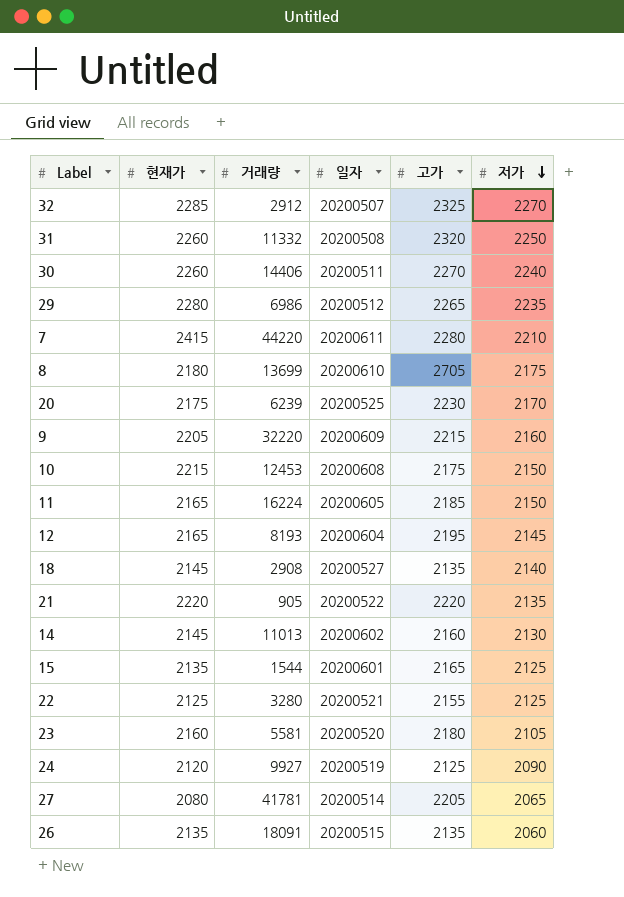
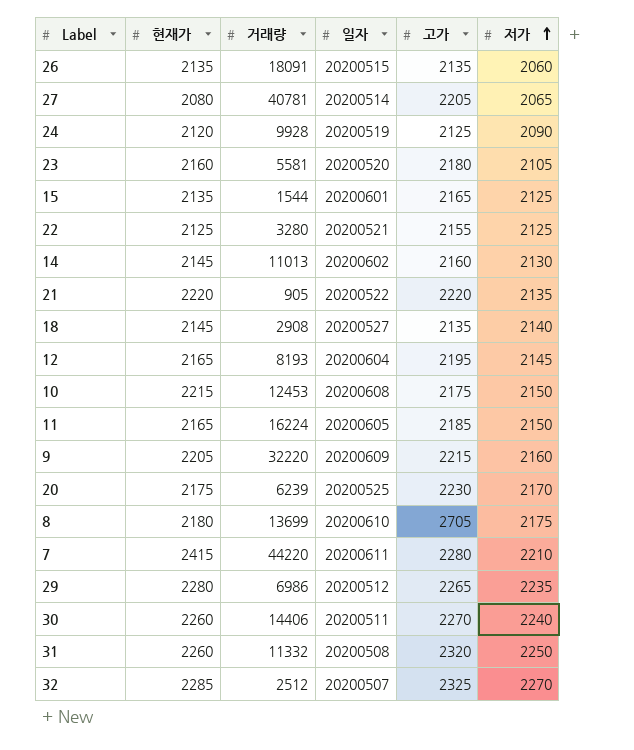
row order: 저가 descending -> 저가 ascending
27 | 거래량: 41781 -> 40781
24 | 거래량: 9927 -> 9928
32 | 거래량: 2912 -> 2512

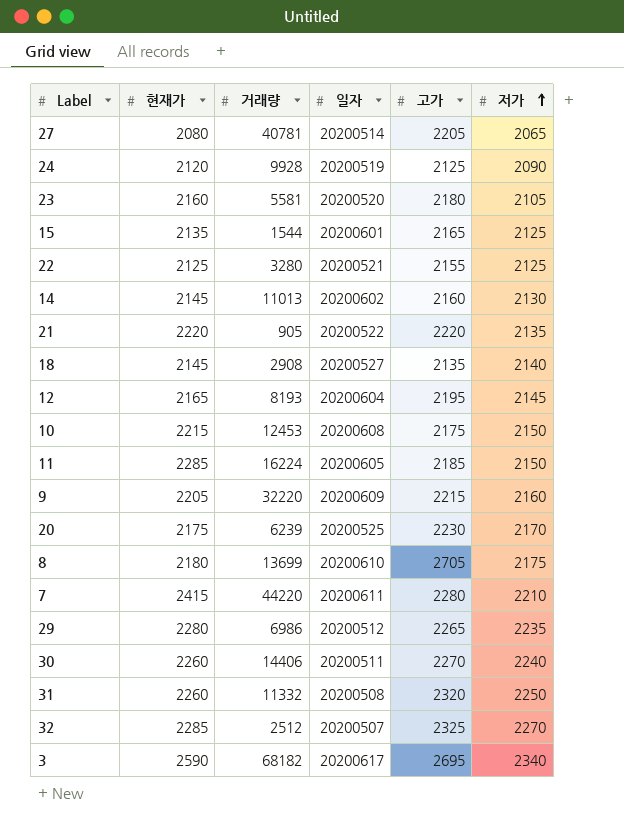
row 26: 2135 | 18091 | 20200515 | 2135 | 2060 -> none
11 | 현재가: 2165 -> 2285
row 3: none -> 2590 | 68182 | 20200617 | 2695 | 2340

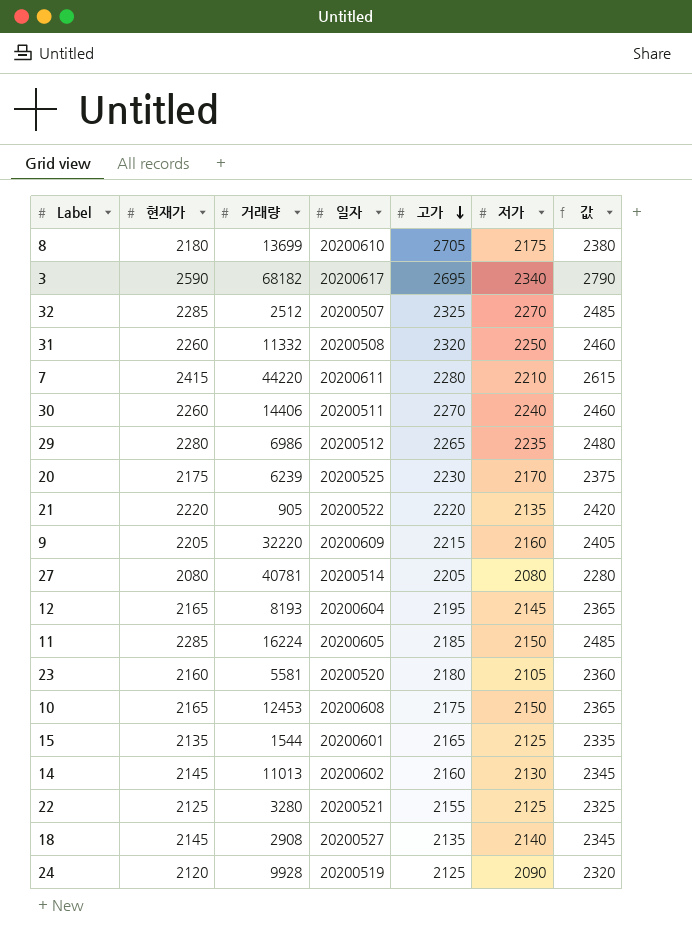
row order: 저가 ascending -> 고가 descending
column 값 | formula: none -> [현재가] + 200
27 | 저가: 2065 -> 2080
10 | 현재가: 2215 -> 2165

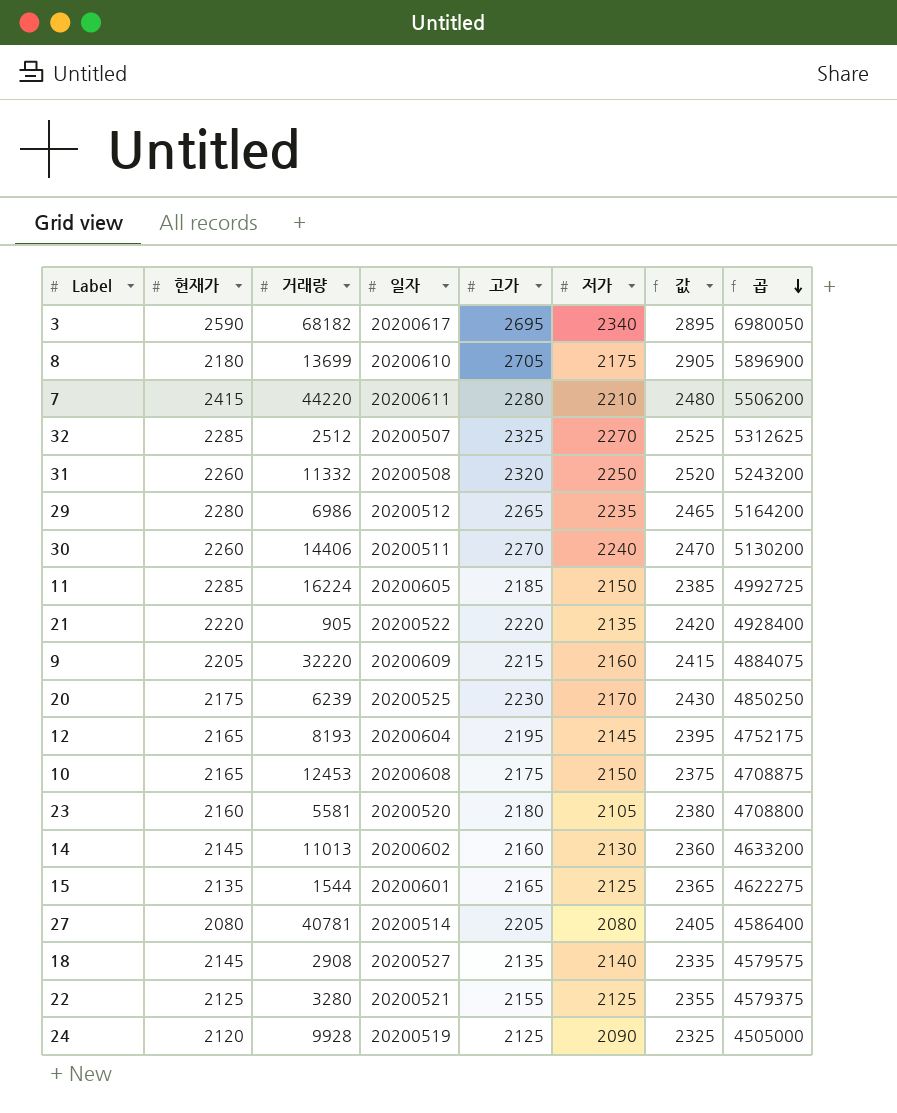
row order: 고가 descending -> 곱 descending
column 값 | formula: [현재가] + 200 -> [고가] + 200
column 곱 | formula: none -> [현재가] * [고가]

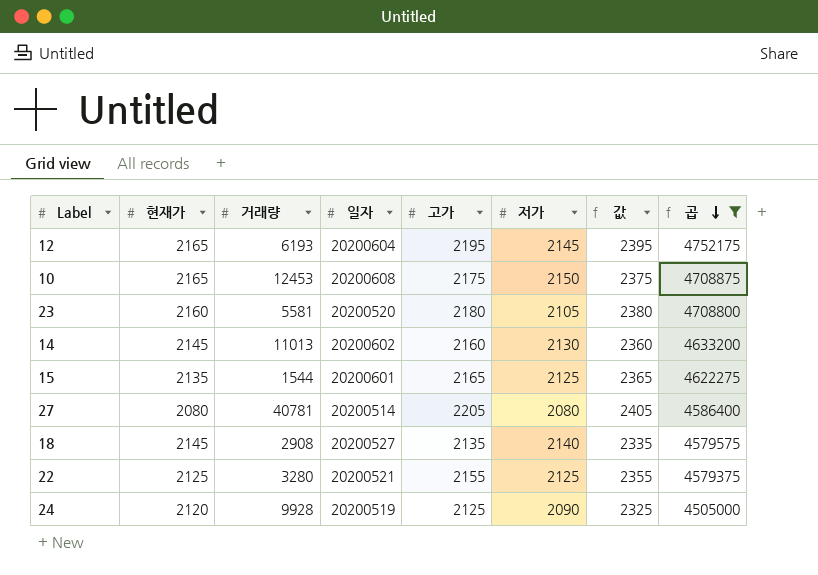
filter: none -> 곱 <= 4752175
12 | 거래량: 8193 -> 6193

